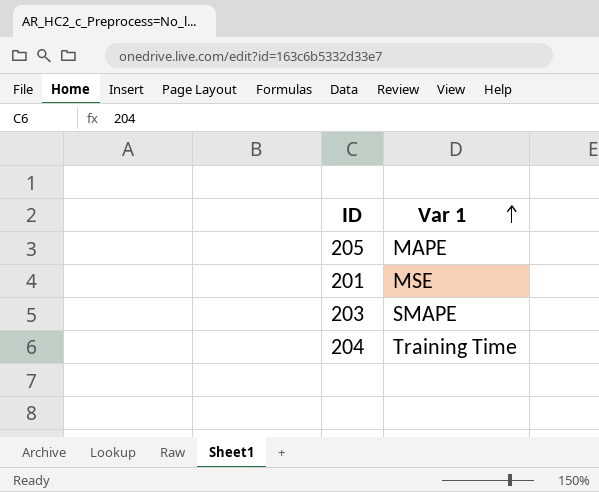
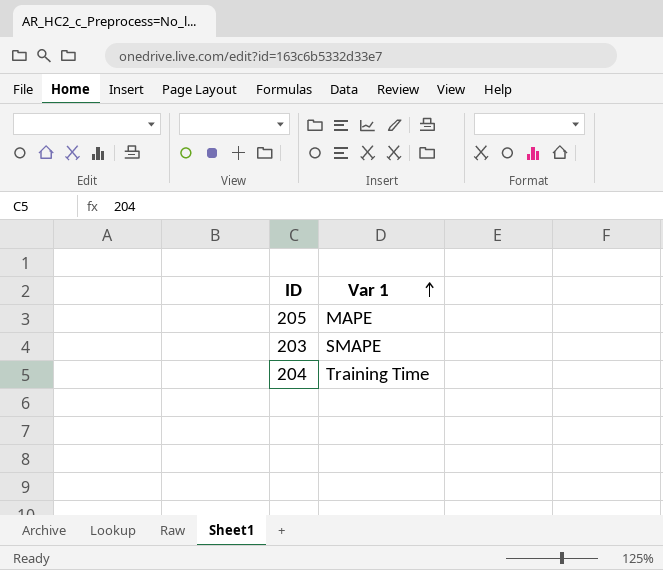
row 201: MSE -> none

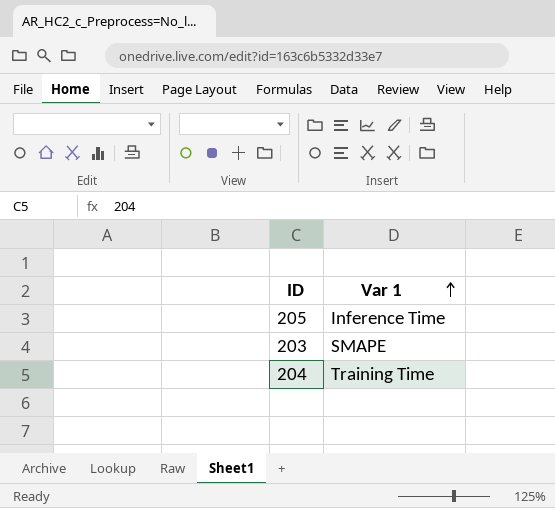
205 | Var 1: MAPE -> Inference Time

